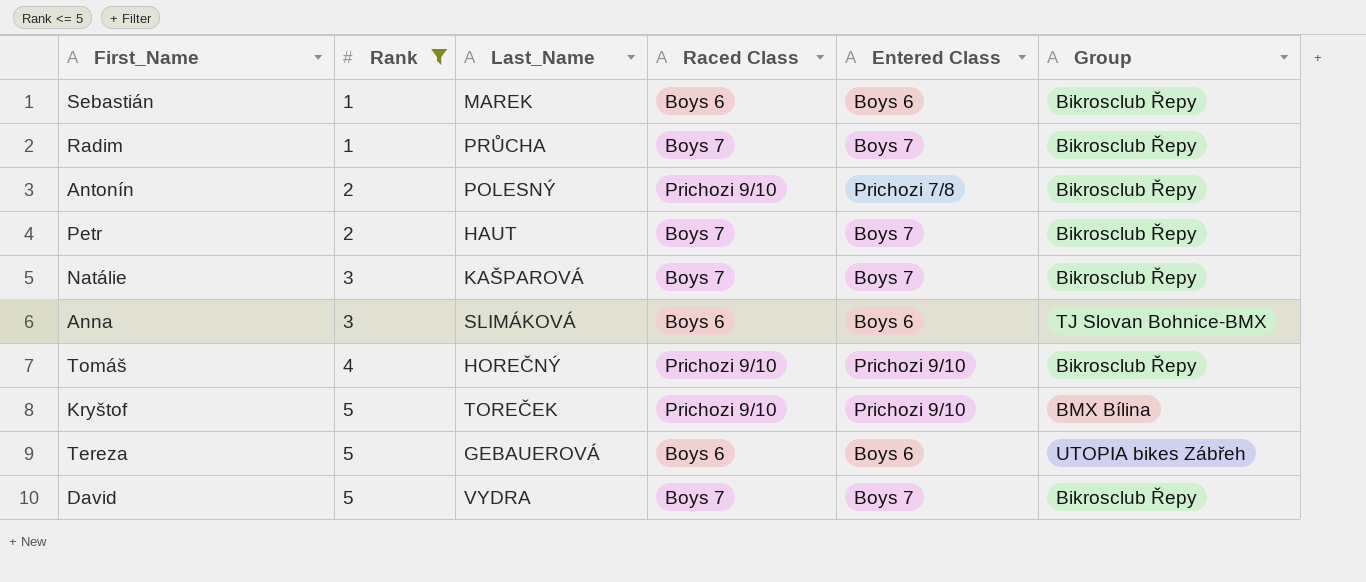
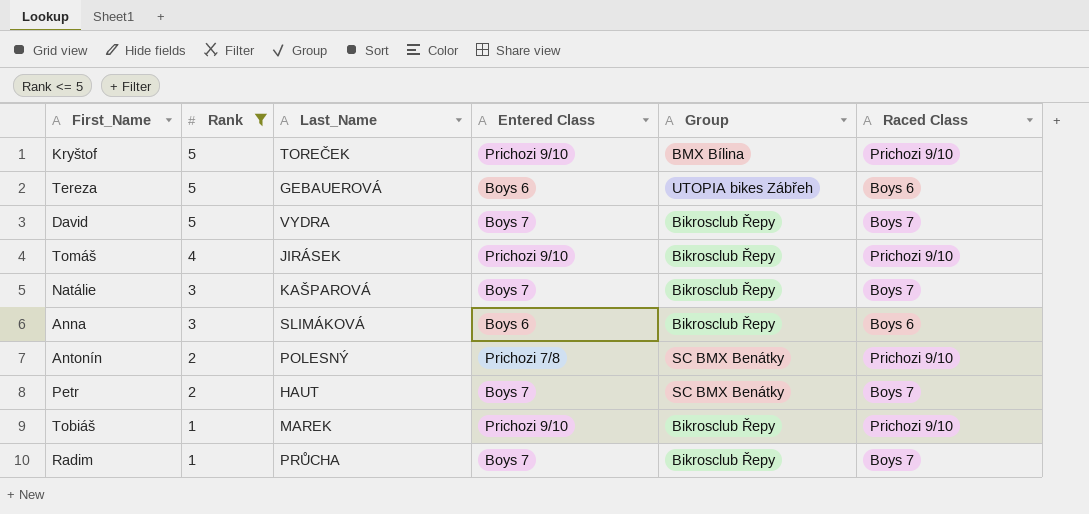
row order: Rank ascending -> Rank descending
column Raced Class | position: 4 -> 6
row Sebastián: 1 | MAREK | Boys 6 | Boys 6 | Bikrosclub Řepy -> none
Tomáš | Last_Name: HOREČNÝ -> JIRÁSEK
Anna | Group: TJ Slovan Bohnice-BMX -> Bikrosclub Řepy
Antonín | Group: Bikrosclub Řepy -> SC BMX Benátky
Petr | Group: Bikrosclub Řepy -> SC BMX Benátky
row Tobiáš: none -> 1 | MAREK | Prichozi 9/10 | Bikrosclub Řepy | Prichozi 9/10

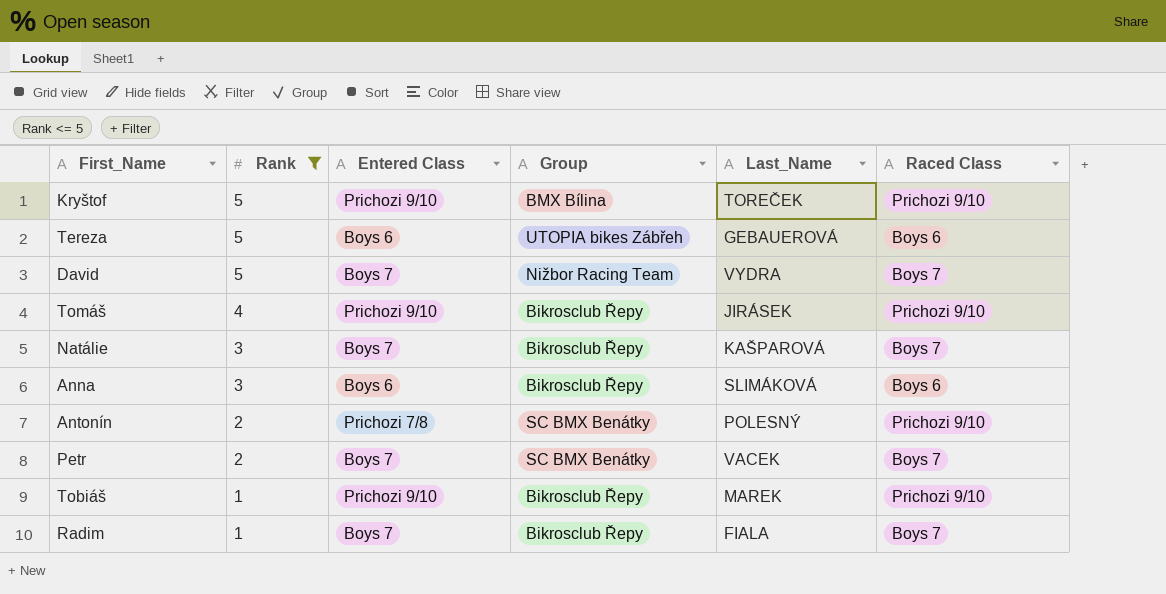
column Last_Name | position: 3 -> 5
David | Group: Bikrosclub Řepy -> Nižbor Racing Team
Petr | Last_Name: HAUT -> VACEK
Radim | Last_Name: PRŮCHA -> FIALA

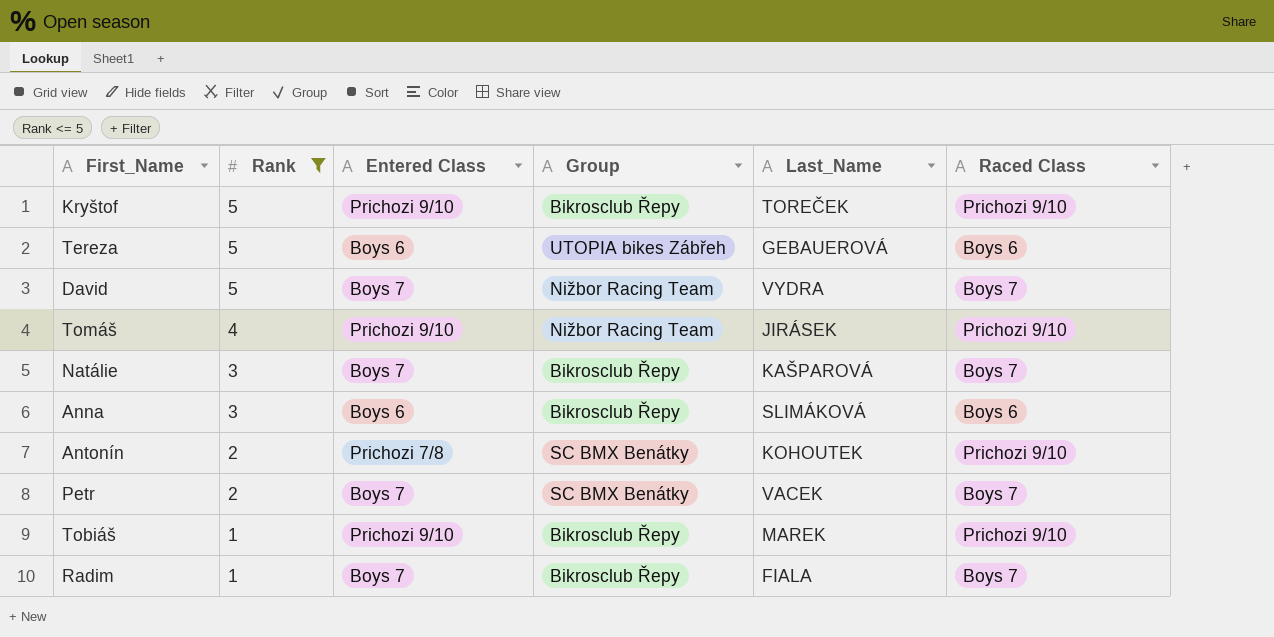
Kryštof | Group: BMX Bílina -> Bikrosclub Řepy
Tomáš | Group: Bikrosclub Řepy -> Nižbor Racing Team
Antonín | Last_Name: POLESNÝ -> KOHOUTEK

